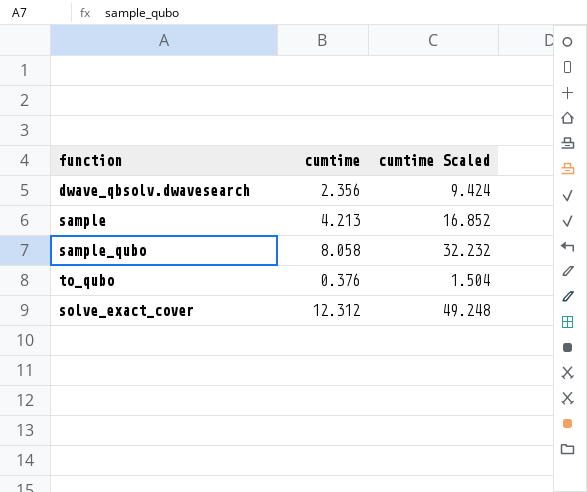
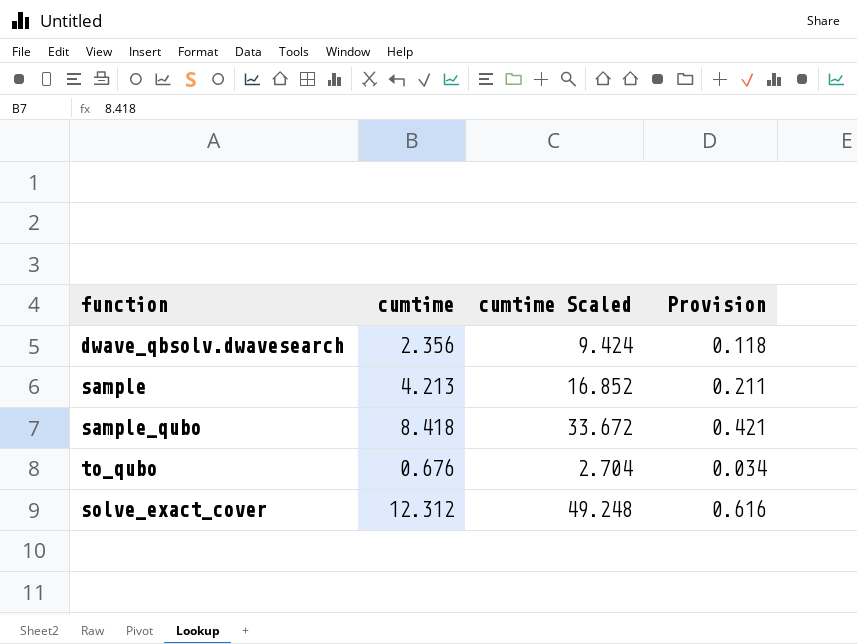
column Provision | formula: none -> [cumtime] * 0.05
sample_qubo | cumtime: 8.058 -> 8.418
sample_qubo | cumtime Scaled: 32.232 -> 33.672
to_qubo | cumtime: 0.376 -> 0.676
to_qubo | cumtime Scaled: 1.504 -> 2.704

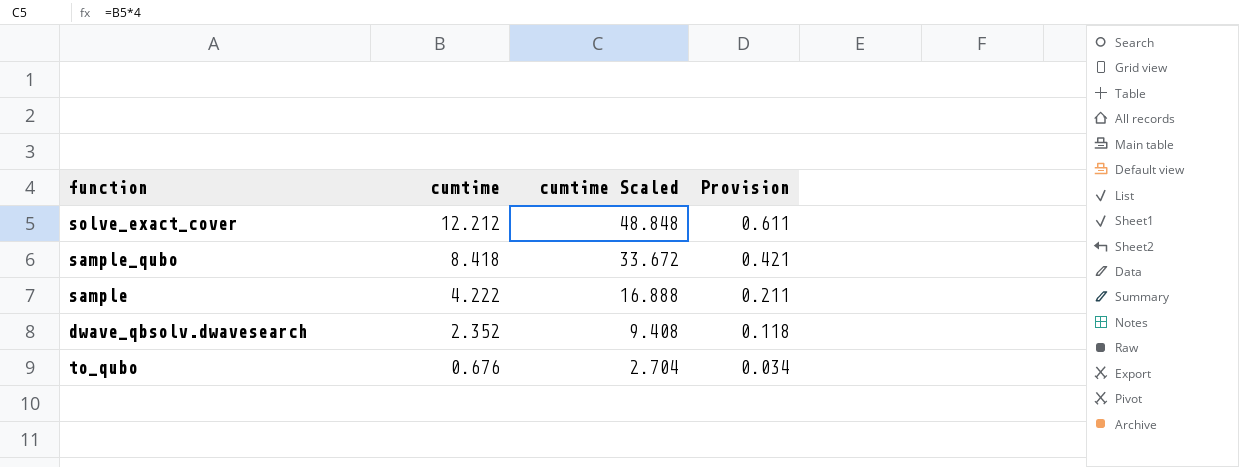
row order: none -> cumtime descending
solve_exact_cover | cumtime: 12.312 -> 12.212
solve_exact_cover | cumtime Scaled: 49.248 -> 48.848
solve_exact_cover | Provision: 0.616 -> 0.611
sample | cumtime: 4.213 -> 4.222
sample | cumtime Scaled: 16.852 -> 16.888
dwave_qbsolv.dwavesearch | cumtime: 2.356 -> 2.352
dwave_qbsolv.dwavesearch | cumtime Scaled: 9.424 -> 9.408

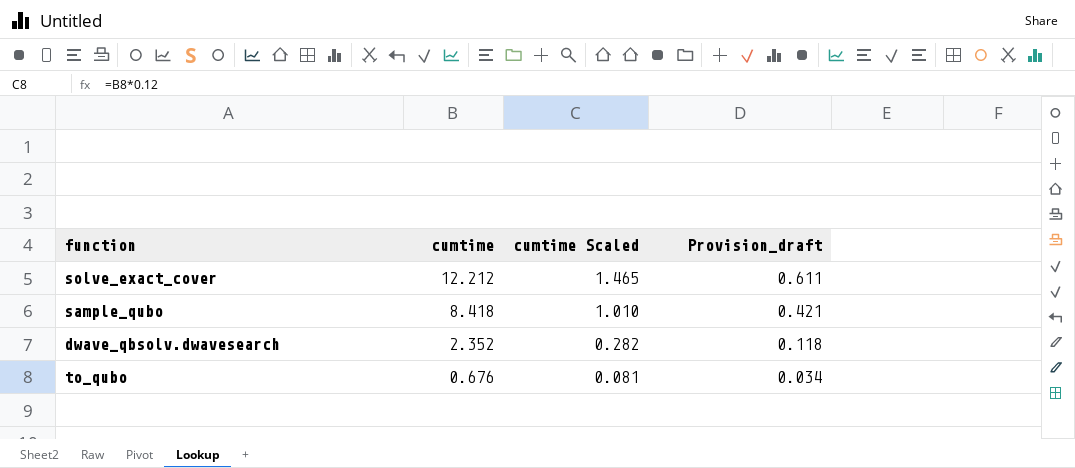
column cumtime Scaled | formula: [cumtime] * 4 -> [cumtime] * 0.12
column name: Provision -> Provision_draft
row sample: 4.222 | 16.888 | 0.211 -> none

